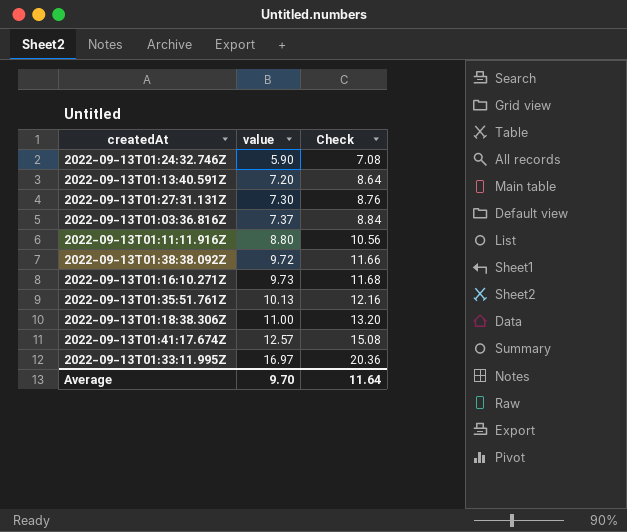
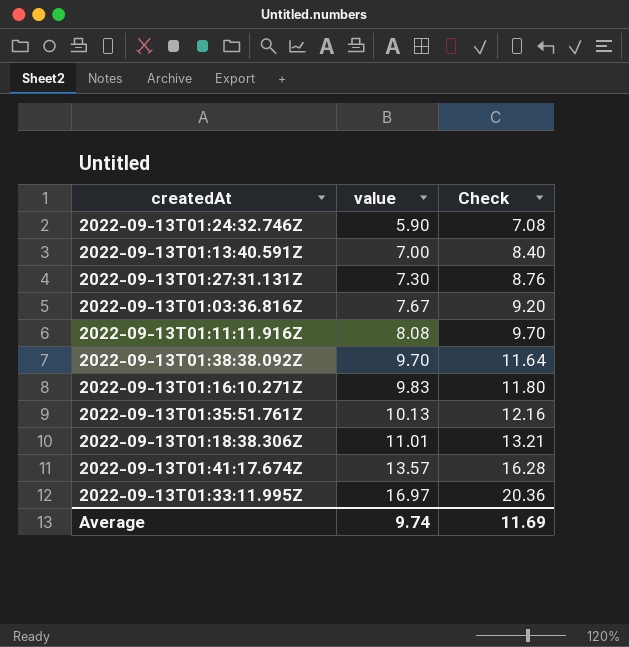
2022-09-13T01:13:40.591Z | value: 7.20 -> 7.00
2022-09-13T01:13:40.591Z | Check: 8.64 -> 8.40
2022-09-13T01:03:36.816Z | value: 7.37 -> 7.67
2022-09-13T01:03:36.816Z | Check: 8.84 -> 9.20
2022-09-13T01:11:11.916Z | value: 8.80 -> 8.08
2022-09-13T01:11:11.916Z | Check: 10.56 -> 9.70
2022-09-13T01:38:38.092Z | value: 9.72 -> 9.70
2022-09-13T01:38:38.092Z | Check: 11.66 -> 11.64
2022-09-13T01:16:10.271Z | value: 9.73 -> 9.83
2022-09-13T01:16:10.271Z | Check: 11.68 -> 11.80
2022-09-13T01:18:38.306Z | value: 11.00 -> 11.01
2022-09-13T01:18:38.306Z | Check: 13.20 -> 13.21
2022-09-13T01:41:17.674Z | value: 12.57 -> 13.57
2022-09-13T01:41:17.674Z | Check: 15.08 -> 16.28
Average | value: 9.70 -> 9.74
Average | Check: 11.64 -> 11.69

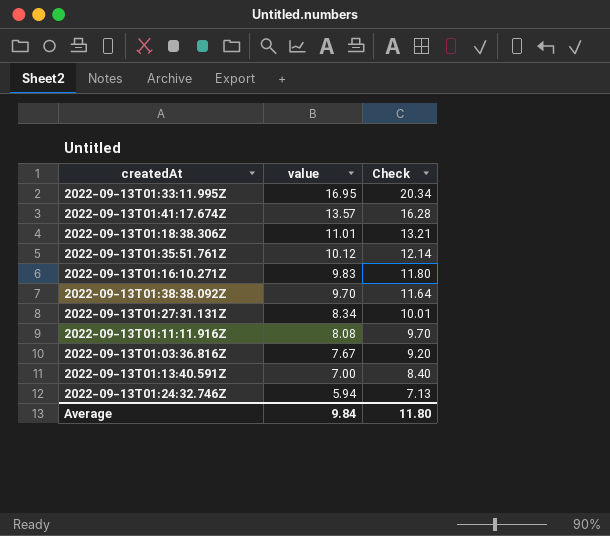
row order: value ascending -> value descending
2022-09-13T01:33:11.995Z | value: 16.97 -> 16.95
2022-09-13T01:33:11.995Z | Check: 20.36 -> 20.34
2022-09-13T01:35:51.761Z | value: 10.13 -> 10.12
2022-09-13T01:35:51.761Z | Check: 12.16 -> 12.14
2022-09-13T01:27:31.131Z | value: 7.30 -> 8.34
2022-09-13T01:27:31.131Z | Check: 8.76 -> 10.01
2022-09-13T01:24:32.746Z | value: 5.90 -> 5.94
2022-09-13T01:24:32.746Z | Check: 7.08 -> 7.13
Average | value: 9.74 -> 9.84
Average | Check: 11.69 -> 11.80

